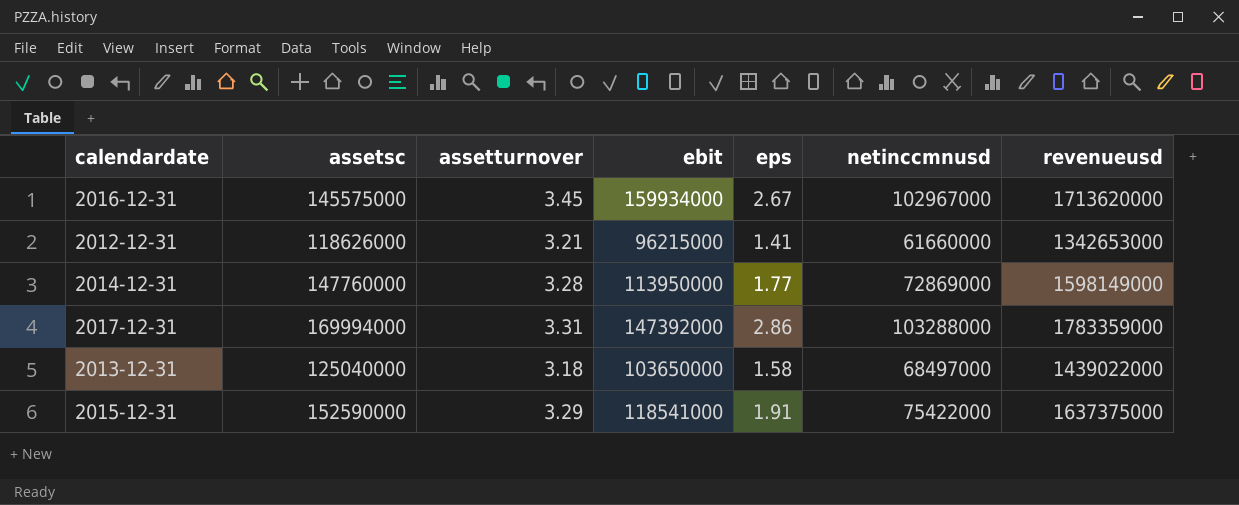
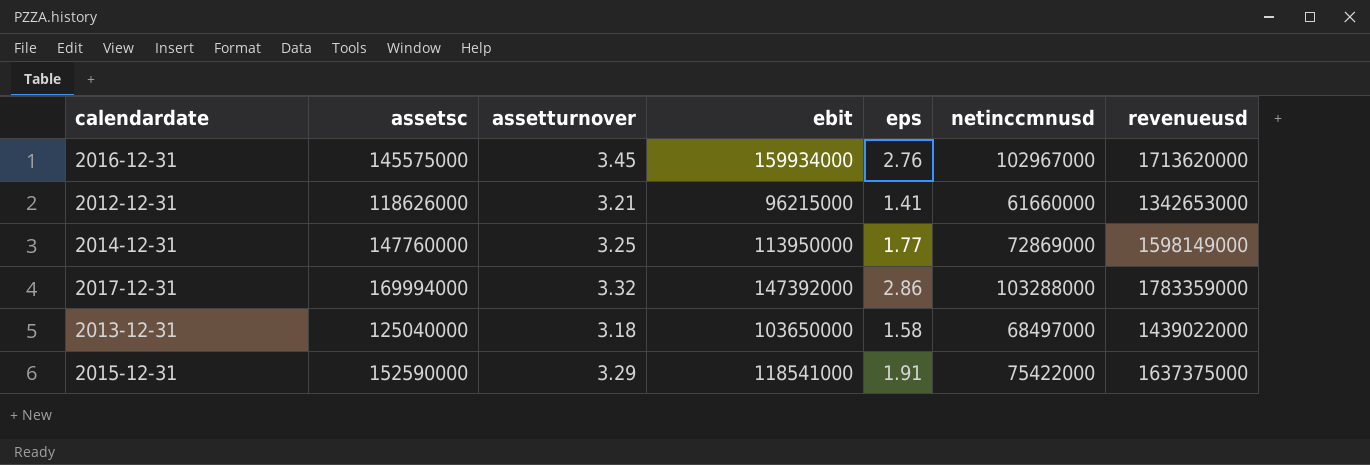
2016-12-31 | eps: 2.67 -> 2.76
2014-12-31 | assetturnover: 3.28 -> 3.25
2017-12-31 | assetturnover: 3.31 -> 3.32

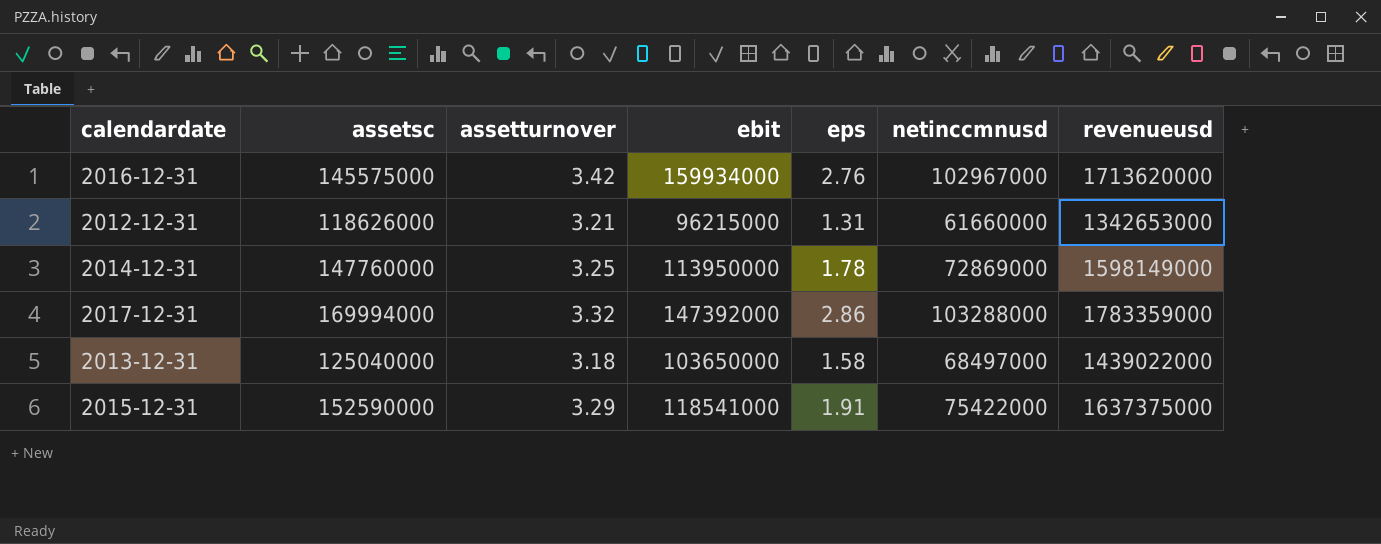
2016-12-31 | assetturnover: 3.45 -> 3.42
2012-12-31 | eps: 1.41 -> 1.31
2014-12-31 | eps: 1.77 -> 1.78

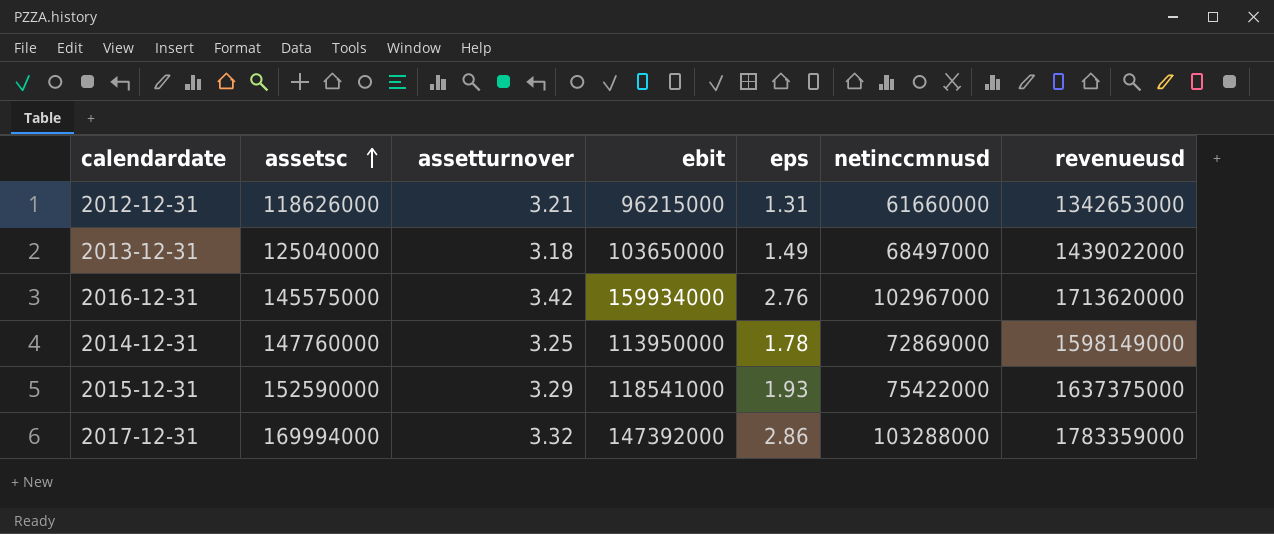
row order: none -> assetsc ascending
2013-12-31 | eps: 1.58 -> 1.49
2015-12-31 | eps: 1.91 -> 1.93

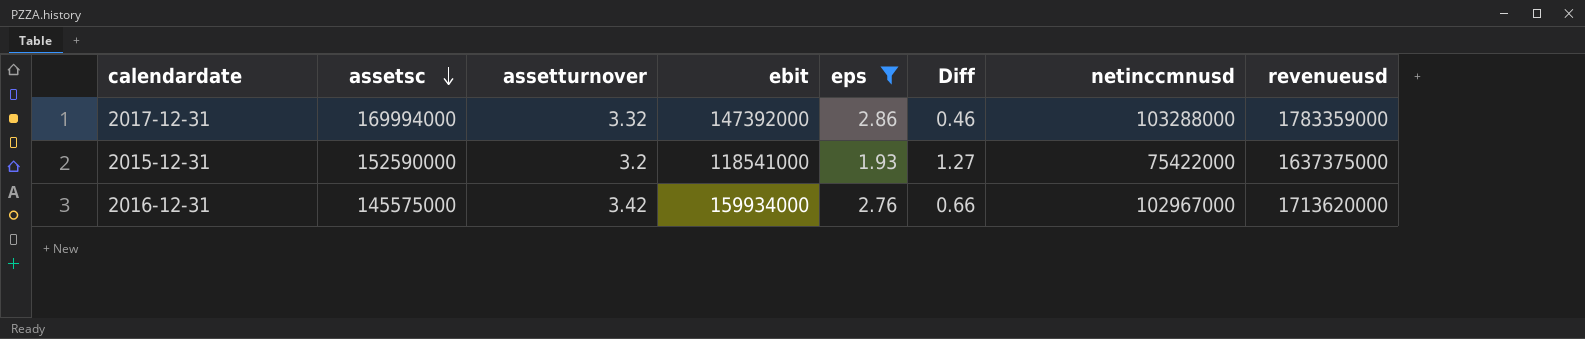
filter: none -> eps >= 1.93
row order: assetsc ascending -> assetsc descending
column Diff | formula: none -> [assetturnover] - [eps]
2015-12-31 | assetturnover: 3.29 -> 3.2

